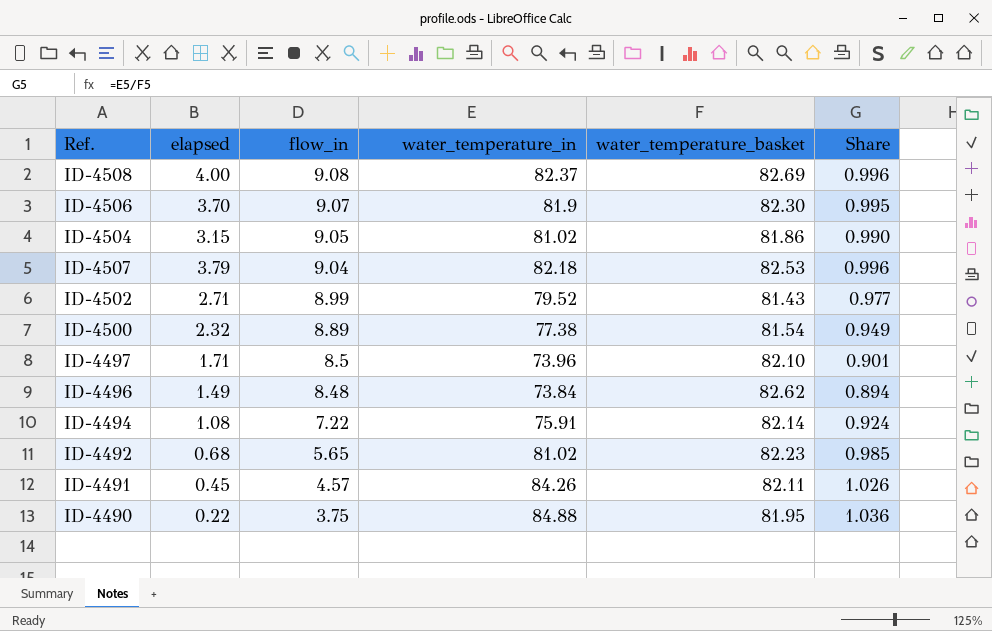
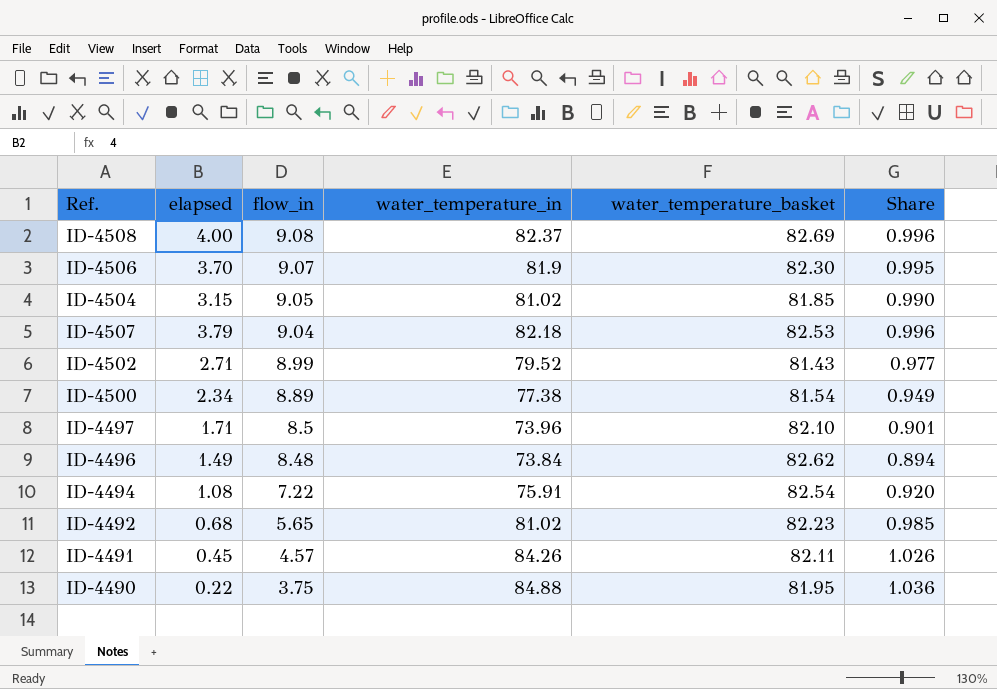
ID-4504 | water_temperature_basket: 81.86 -> 81.85
ID-4500 | elapsed: 2.32 -> 2.34
ID-4494 | water_temperature_basket: 82.14 -> 82.54
ID-4494 | Share: 0.924 -> 0.920

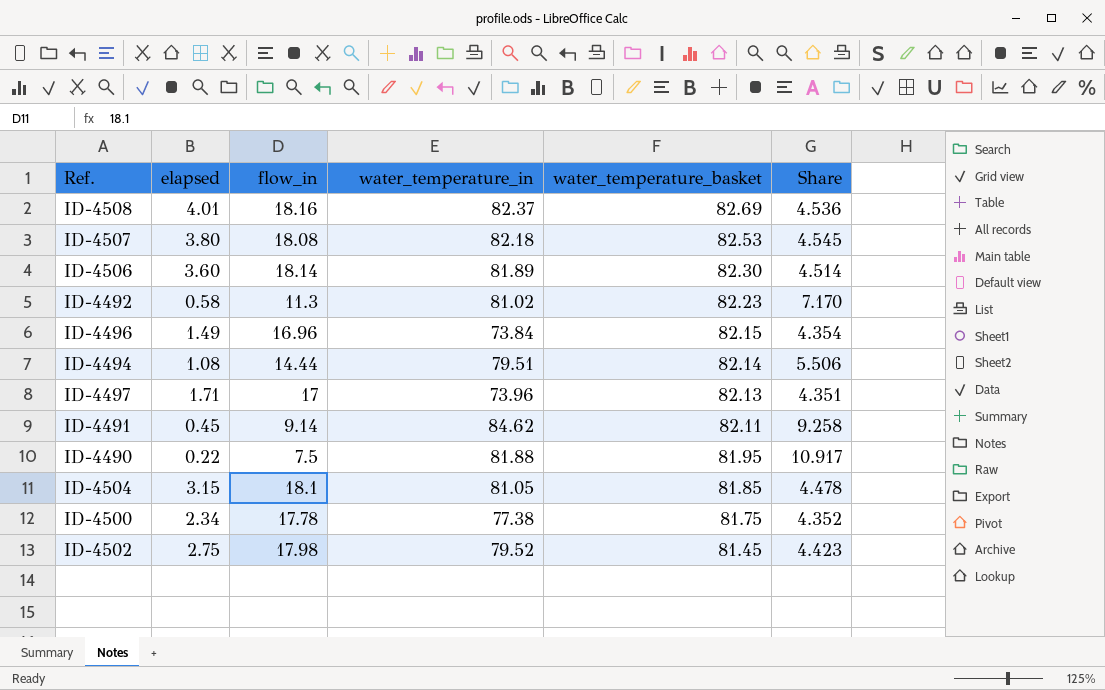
row order: flow_in descending -> water_temperature_basket descending
column Share | formula: [water_temperature_in] / [water_temperature_basket] -> [water_temperature_in] / [flow_in]
ID-4508 | elapsed: 4.00 -> 4.01
ID-4508 | flow_in: 9.08 -> 18.16
ID-4507 | elapsed: 3.79 -> 3.80
ID-4507 | flow_in: 9.04 -> 18.08
ID-4506 | elapsed: 3.70 -> 3.60
ID-4506 | flow_in: 9.07 -> 18.14
ID-4506 | water_temperature_in: 81.9 -> 81.89
ID-4492 | elapsed: 0.68 -> 0.58
ID-4492 | flow_in: 5.65 -> 11.3
ID-4496 | flow_in: 8.48 -> 16.96
ID-4496 | water_temperature_basket: 82.62 -> 82.15
ID-4494 | flow_in: 7.22 -> 14.44
ID-4494 | water_temperature_in: 75.91 -> 79.51
ID-4494 | water_temperature_basket: 82.54 -> 82.14
ID-4497 | flow_in: 8.5 -> 17
ID-4497 | water_temperature_basket: 82.10 -> 82.13
ID-4491 | flow_in: 4.57 -> 9.14
ID-4491 | water_temperature_in: 84.26 -> 84.62
ID-4490 | flow_in: 3.75 -> 7.5
ID-4490 | water_temperature_in: 84.88 -> 81.88
ID-4504 | flow_in: 9.05 -> 18.1
ID-4504 | water_temperature_in: 81.02 -> 81.05
ID-4500 | flow_in: 8.89 -> 17.78
ID-4500 | water_temperature_basket: 81.54 -> 81.75
ID-4502 | elapsed: 2.71 -> 2.75
ID-4502 | flow_in: 8.99 -> 17.98
ID-4502 | water_temperature_basket: 81.43 -> 81.45

